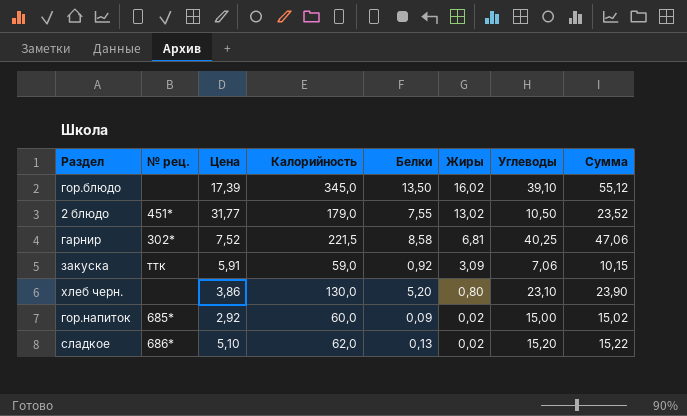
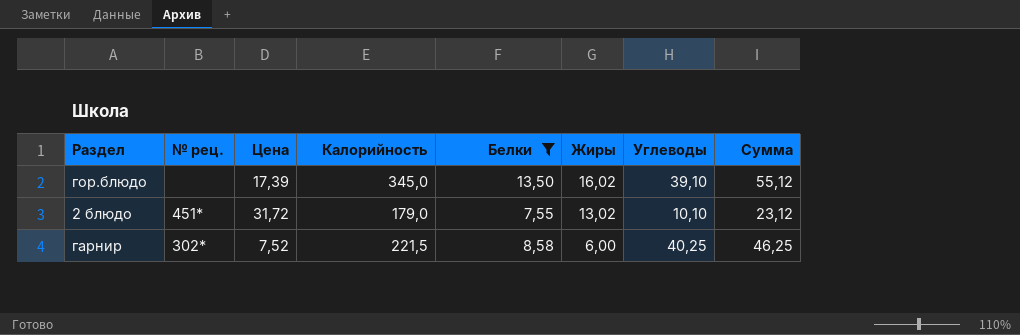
filter: none -> Белки >= 7,55
2 блюдо | Цена: 31,77 -> 31,72
2 блюдо | Углеводы: 10,50 -> 10,10
2 блюдо | Сумма: 23,52 -> 23,12
гарнир | Жиры: 6,81 -> 6,00
гарнир | Сумма: 47,06 -> 46,25

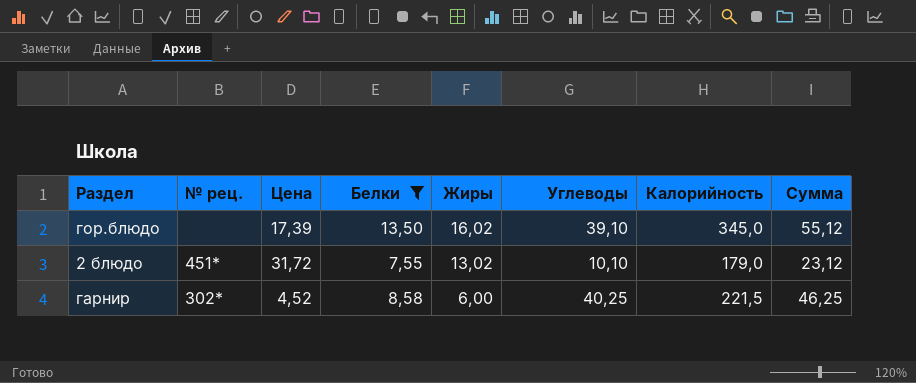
column Калорийность | position: 4 -> 7
гарнир | Цена: 7,52 -> 4,52

